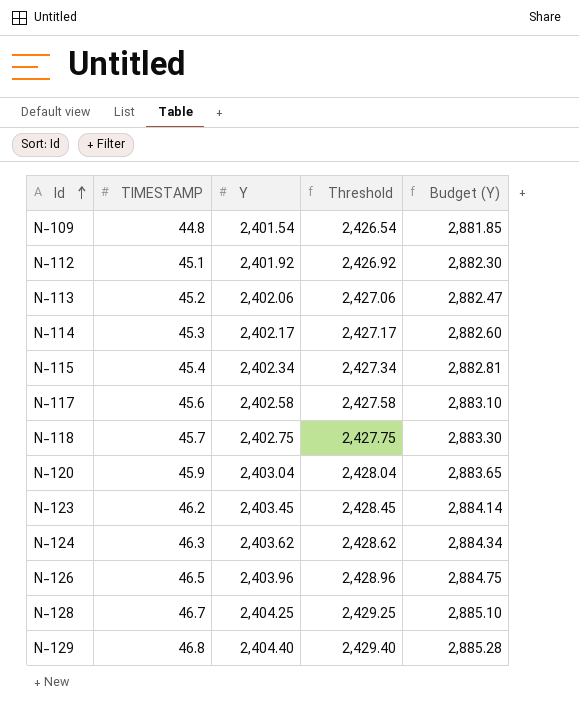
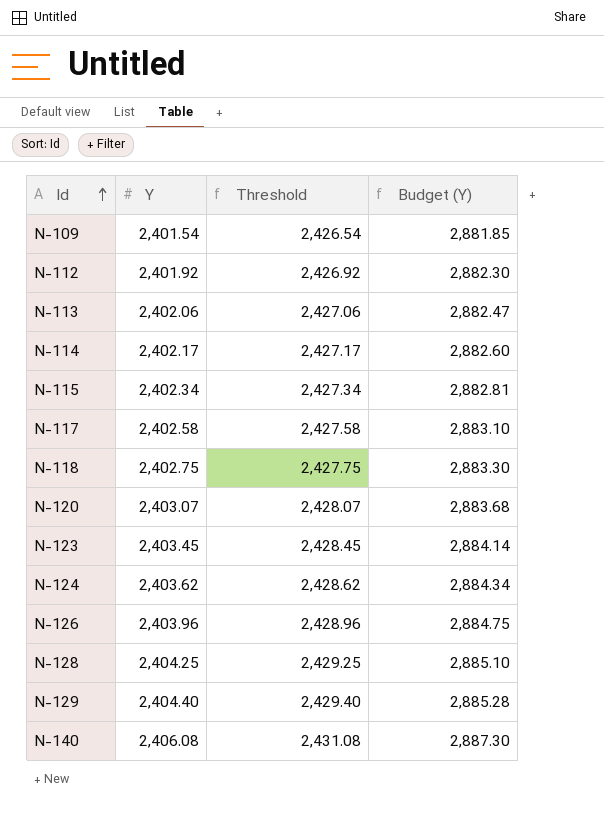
column TIMESTAMP | position: 2 -> none
N-120 | Y: 2,403.04 -> 2,403.07
N-120 | Threshold: 2,428.04 -> 2,428.07
N-120 | Budget (Y): 2,883.65 -> 2,883.68
row N-140: none -> 2,406.08 | 2,431.08 | 2,887.30

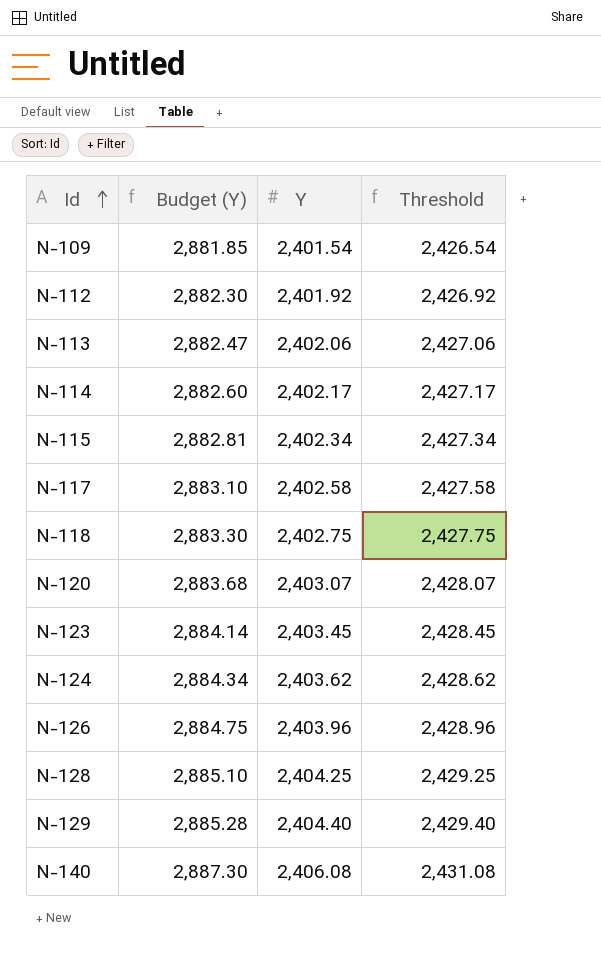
column Budget (Y) | position: 4 -> 2

